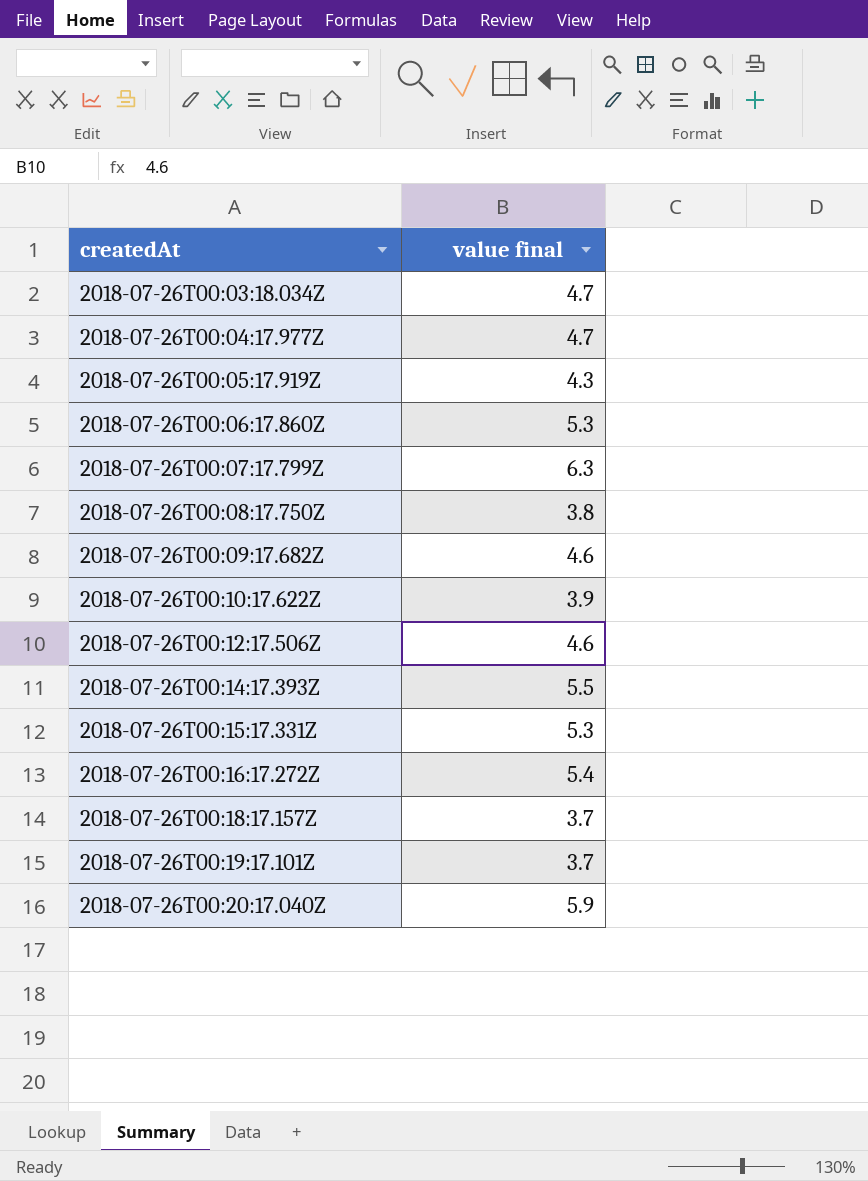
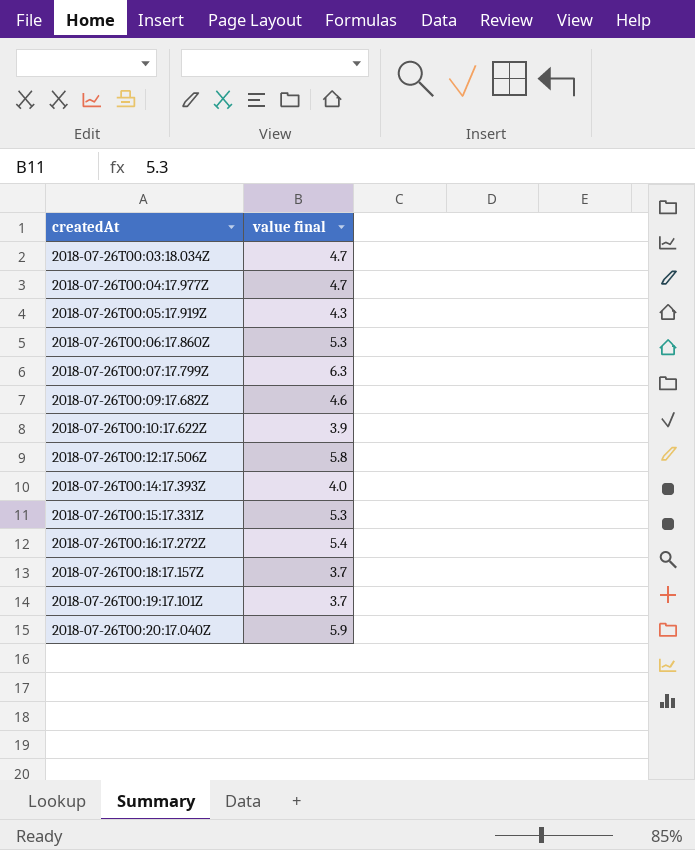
row 2018-07-26T00:08:17.750Z: 3.8 -> none
2018-07-26T00:12:17.506Z | value final: 4.6 -> 5.8
2018-07-26T00:14:17.393Z | value final: 5.5 -> 4.0

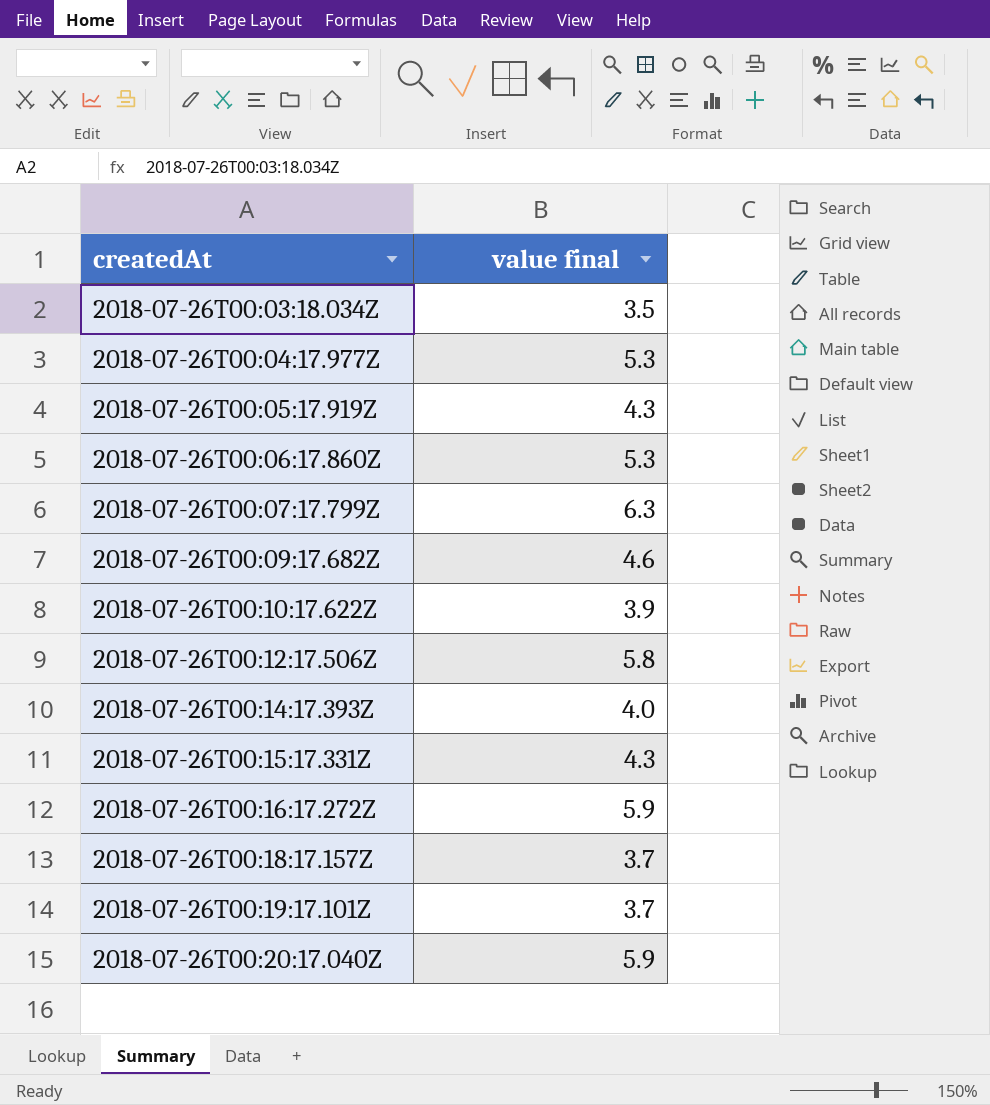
2018-07-26T00:03:18.034Z | value final: 4.7 -> 3.5
2018-07-26T00:04:17.977Z | value final: 4.7 -> 5.3
2018-07-26T00:15:17.331Z | value final: 5.3 -> 4.3
2018-07-26T00:16:17.272Z | value final: 5.4 -> 5.9

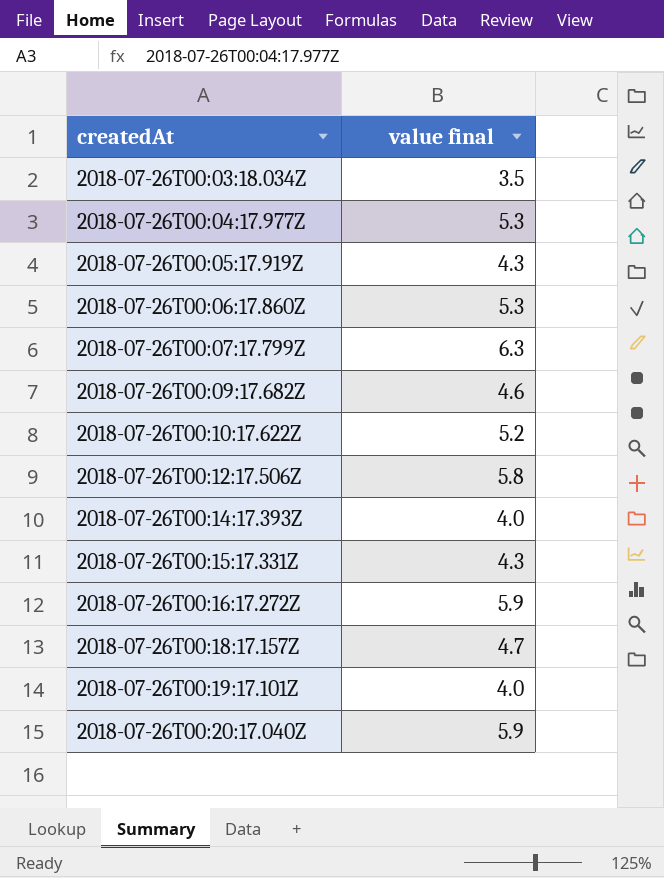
2018-07-26T00:10:17.622Z | value final: 3.9 -> 5.2
2018-07-26T00:18:17.157Z | value final: 3.7 -> 4.7
2018-07-26T00:19:17.101Z | value final: 3.7 -> 4.0

